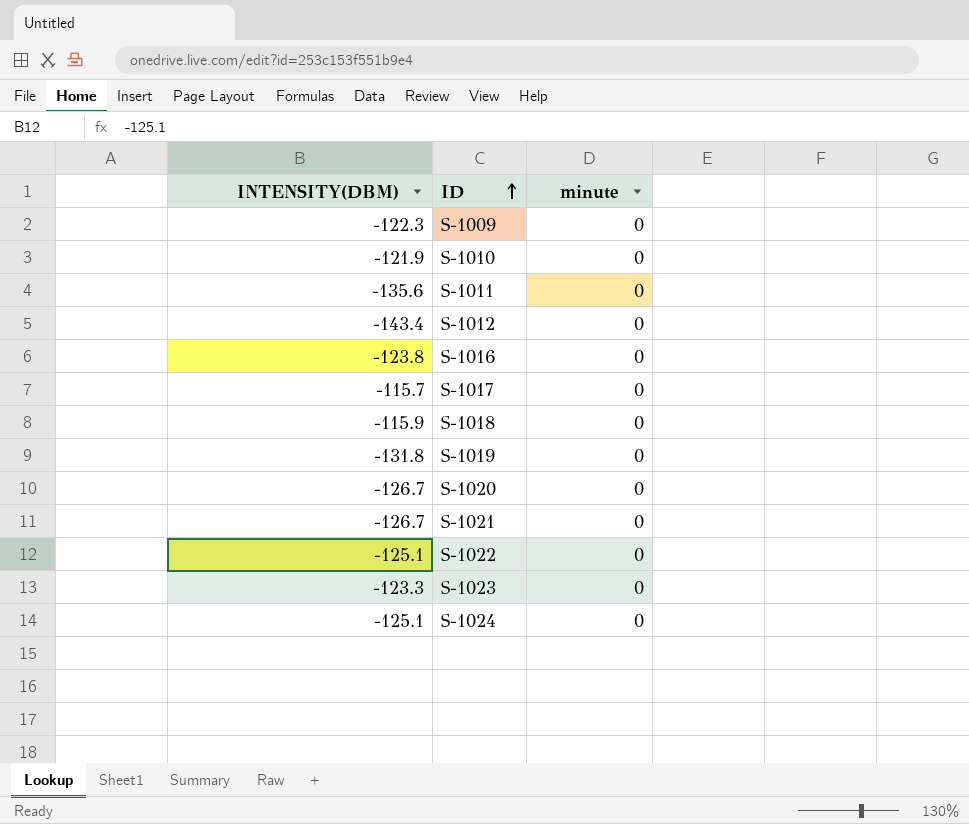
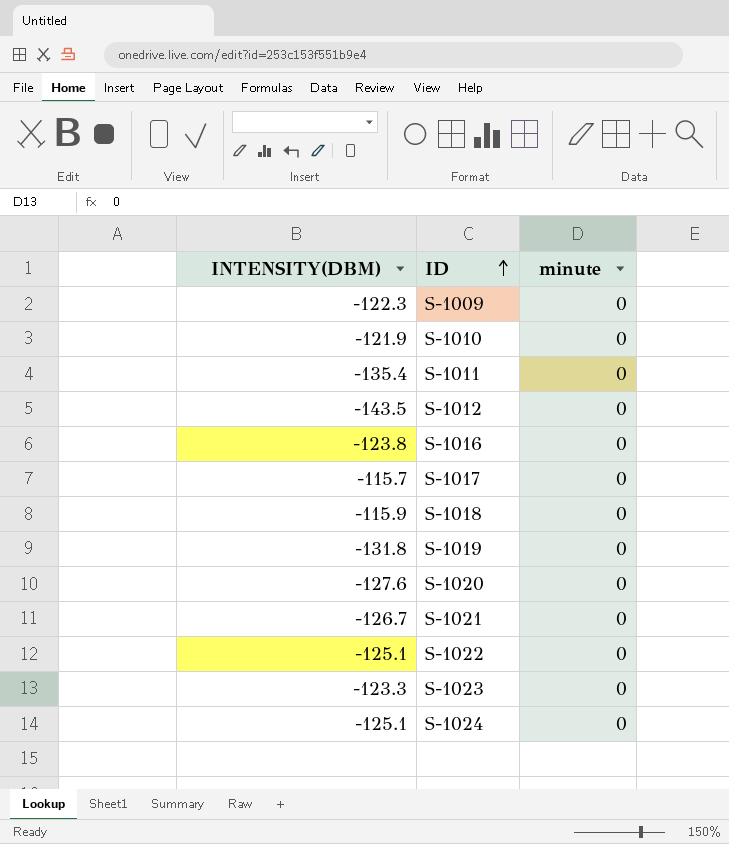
S-1011 | INTENSITY(DBM): -135.6 -> -135.4
S-1012 | INTENSITY(DBM): -143.4 -> -143.5
S-1020 | INTENSITY(DBM): -126.7 -> -127.6

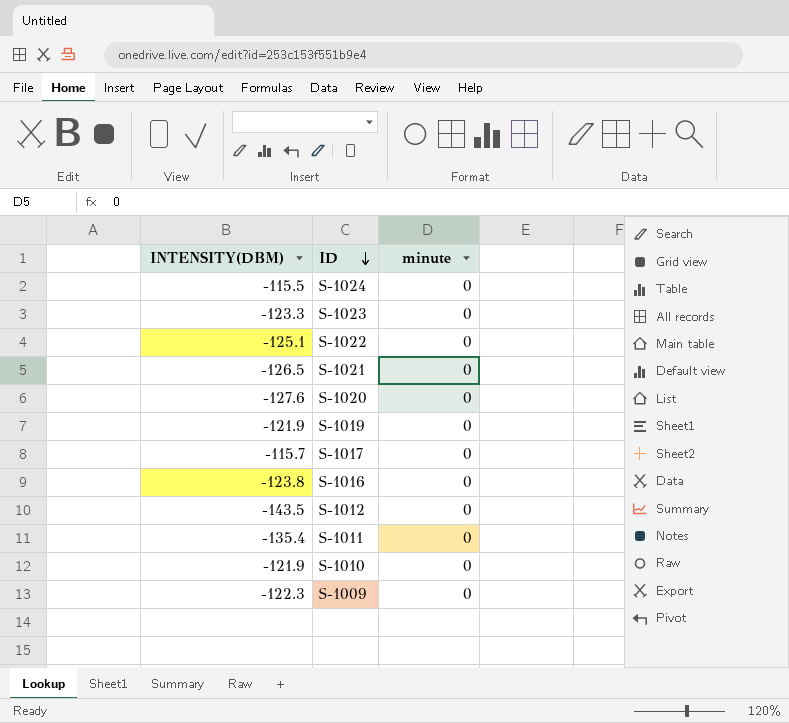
row order: ID ascending -> ID descending
row S-1018: -115.9 | 0 -> none
S-1024 | INTENSITY(DBM): -125.1 -> -115.5
S-1021 | INTENSITY(DBM): -126.7 -> -126.5
S-1019 | INTENSITY(DBM): -131.8 -> -121.9

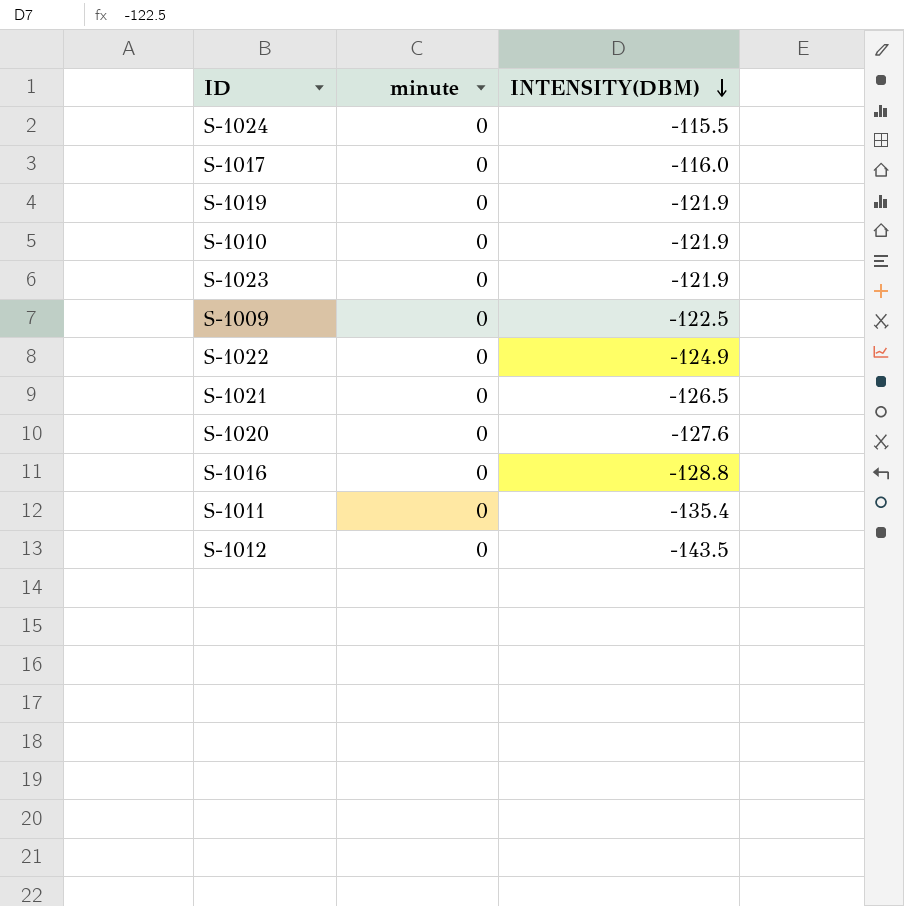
row order: ID descending -> INTENSITY(DBM) descending
column INTENSITY(DBM) | position: 1 -> 3
S-1017 | INTENSITY(DBM): -115.7 -> -116.0
S-1023 | INTENSITY(DBM): -123.3 -> -121.9
S-1009 | INTENSITY(DBM): -122.3 -> -122.5
S-1022 | INTENSITY(DBM): -125.1 -> -124.9
S-1016 | INTENSITY(DBM): -123.8 -> -128.8

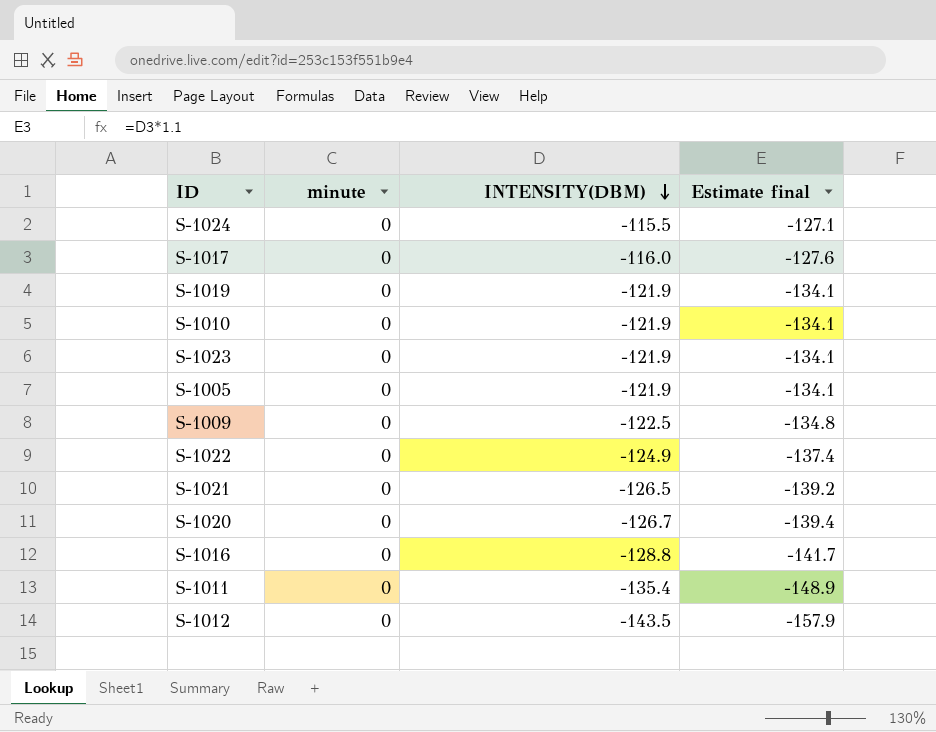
column Estimate final | formula: none -> [INTENSITY(DBM)] * 1.1
row S-1005: none -> 0 | -121.9 | -134.1
S-1020 | INTENSITY(DBM): -127.6 -> -126.7

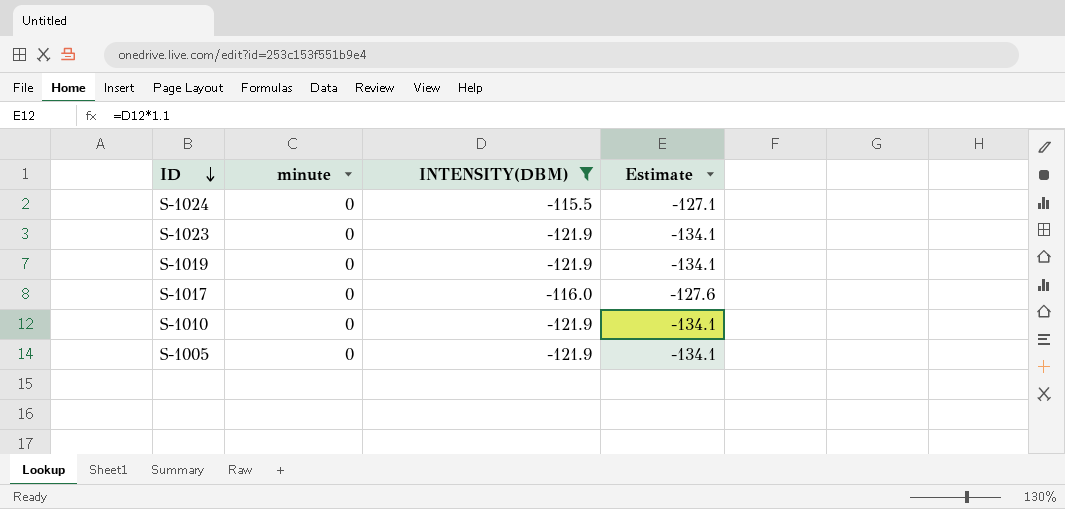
filter: none -> INTENSITY(DBM) >= -121.9
row order: INTENSITY(DBM) descending -> ID descending
column name: Estimate final -> Estimate

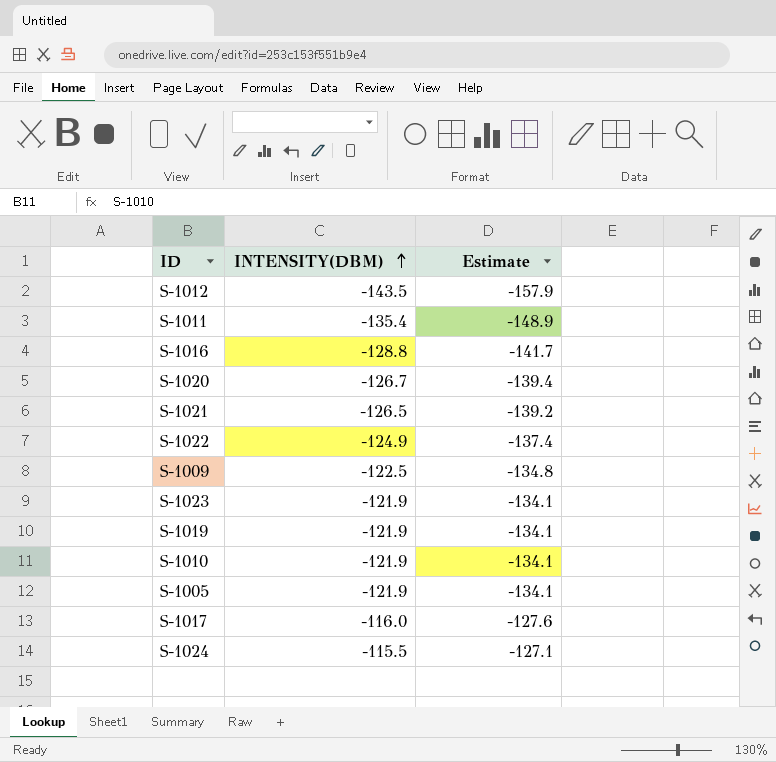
filter: INTENSITY(DBM) >= -121.9 -> none
row order: ID descending -> INTENSITY(DBM) ascending
column minute | position: 2 -> none

